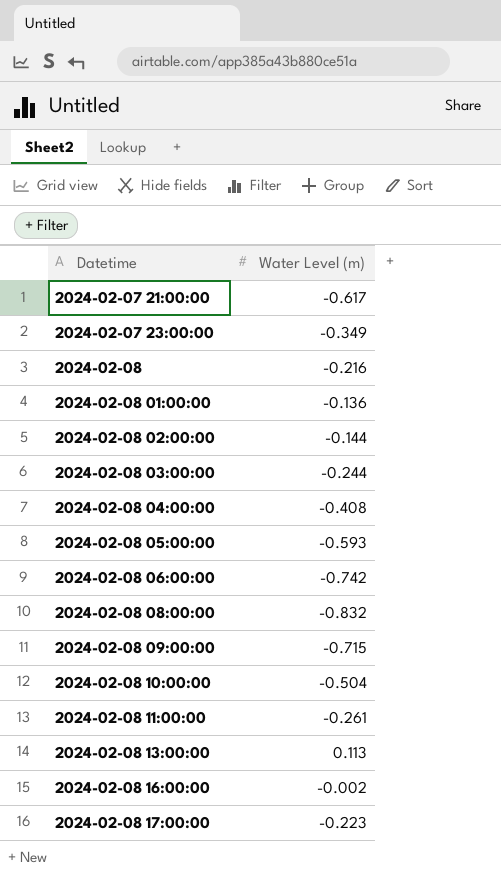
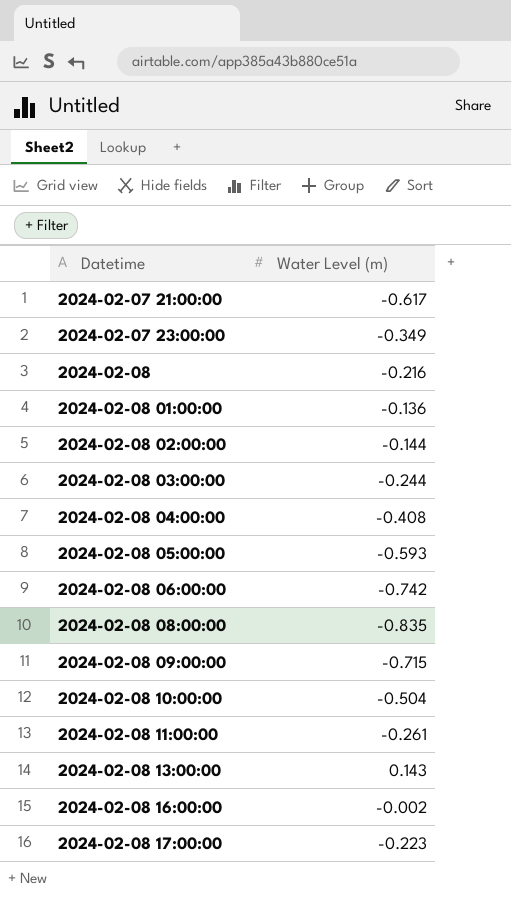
2024-02-08 08:00:00 | Water Level (m): -0.832 -> -0.835
2024-02-08 13:00:00 | Water Level (m): 0.113 -> 0.143

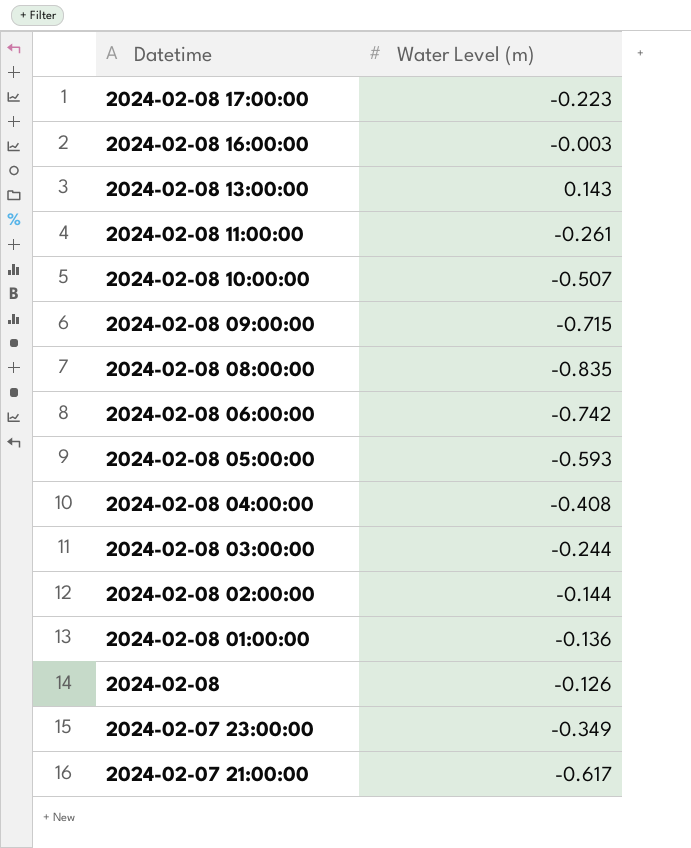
row order: Datetime ascending -> Datetime descending
2024-02-08 16:00:00 | Water Level (m): -0.002 -> -0.003
2024-02-08 10:00:00 | Water Level (m): -0.504 -> -0.507
2024-02-08 | Water Level (m): -0.216 -> -0.126

